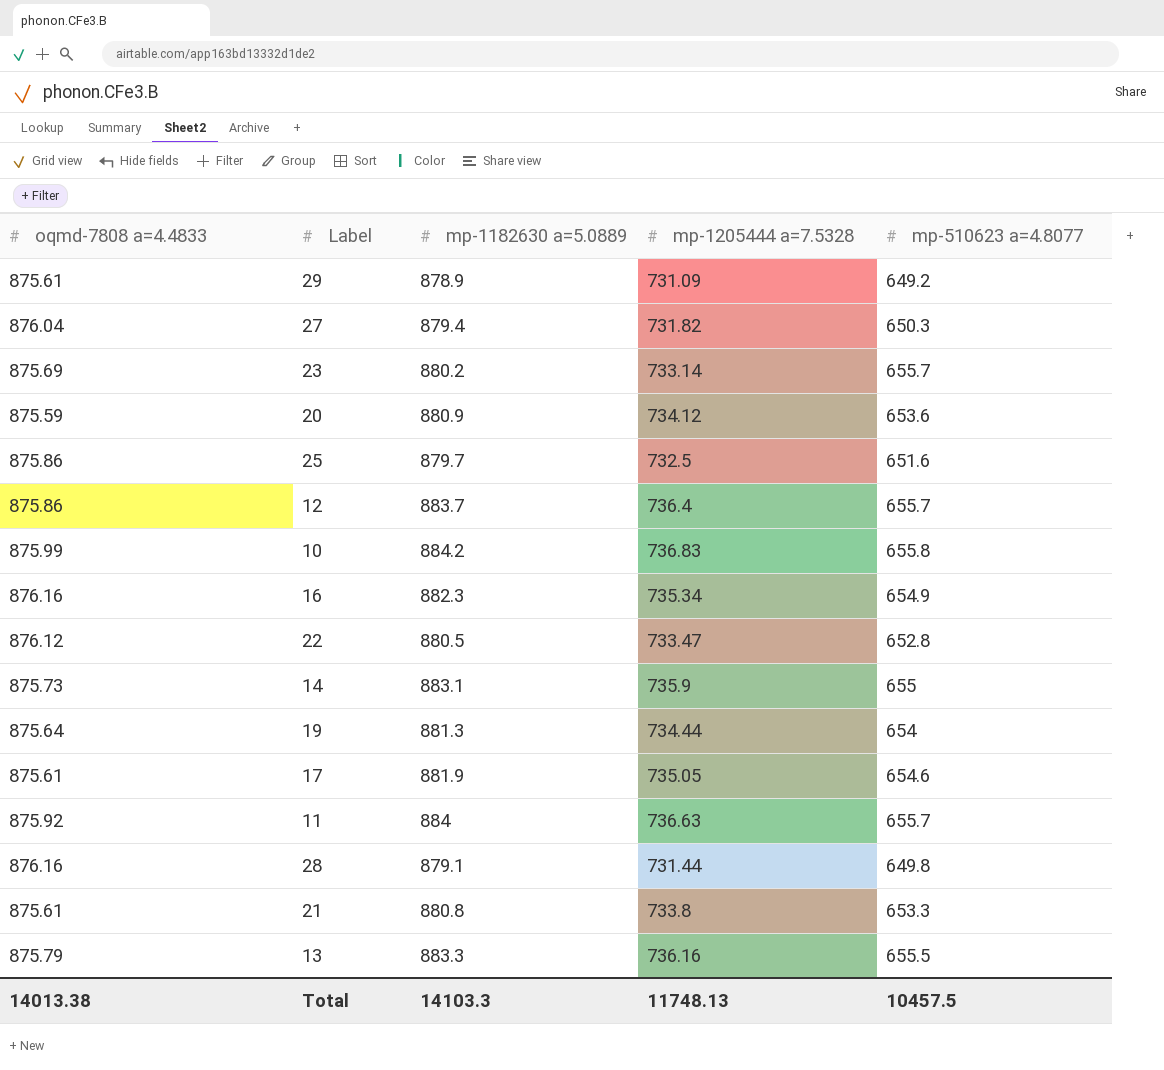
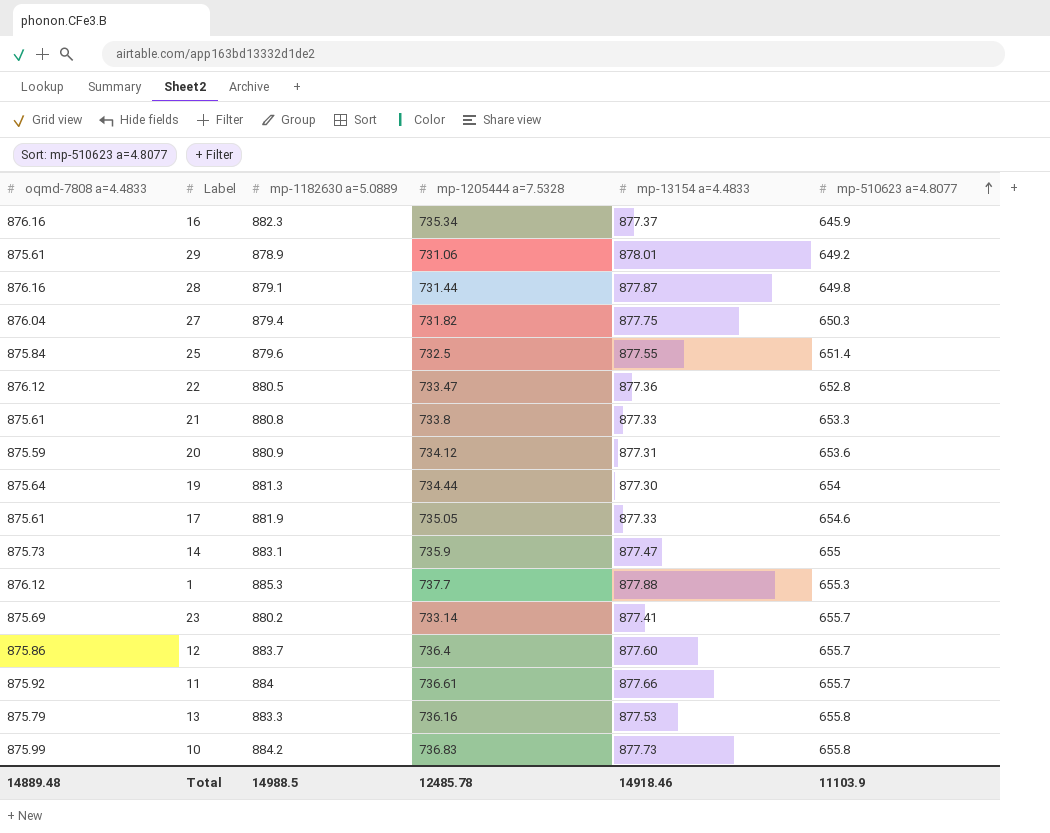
row order: none -> mp-510623 a=4.8077 ascending
column mp-13154 a=4.4833 | position: none -> 5
16 | mp-510623 a=4.8077: 654.9 -> 645.9
29 | mp-1205444 a=7.5328: 731.09 -> 731.06
25 | oqmd-7808 a=4.4833: 875.86 -> 875.84
25 | mp-1182630 a=5.0889: 879.7 -> 879.6
25 | mp-510623 a=4.8077: 651.6 -> 651.4
row 1: none -> 876.12 | 885.3 | 737.7 | 877.88 | 655.3
11 | mp-1205444 a=7.5328: 736.63 -> 736.61
13 | mp-510623 a=4.8077: 655.5 -> 655.8
Total | oqmd-7808 a=4.4833: 14013.38 -> 14889.48
Total | mp-1182630 a=5.0889: 14103.3 -> 14988.5
Total | mp-1205444 a=7.5328: 11748.13 -> 12485.78
Total | mp-510623 a=4.8077: 10457.5 -> 11103.9

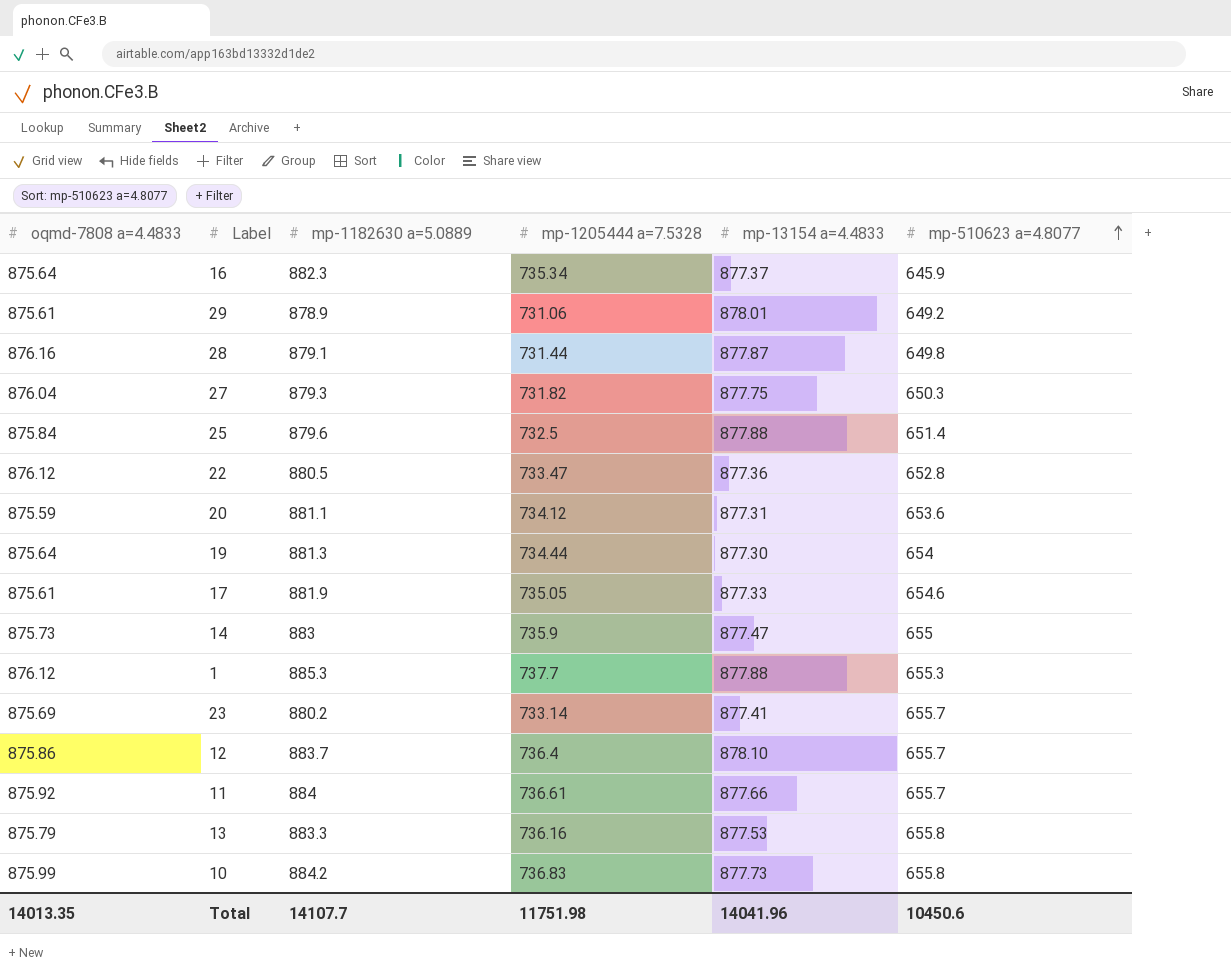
row 21: 875.61 | 880.8 | 733.8 | 877.33 | 653.3 -> none
16 | oqmd-7808 a=4.4833: 876.16 -> 875.64
27 | mp-1182630 a=5.0889: 879.4 -> 879.3
25 | mp-13154 a=4.4833: 877.55 -> 877.88
20 | mp-1182630 a=5.0889: 880.9 -> 881.1
14 | mp-1182630 a=5.0889: 883.1 -> 883
12 | mp-13154 a=4.4833: 877.60 -> 878.10
Total | oqmd-7808 a=4.4833: 14889.48 -> 14013.35
Total | mp-1182630 a=5.0889: 14988.5 -> 14107.7
Total | mp-1205444 a=7.5328: 12485.78 -> 11751.98
Total | mp-13154 a=4.4833: 14918.46 -> 14041.96
Total | mp-510623 a=4.8077: 11103.9 -> 10450.6

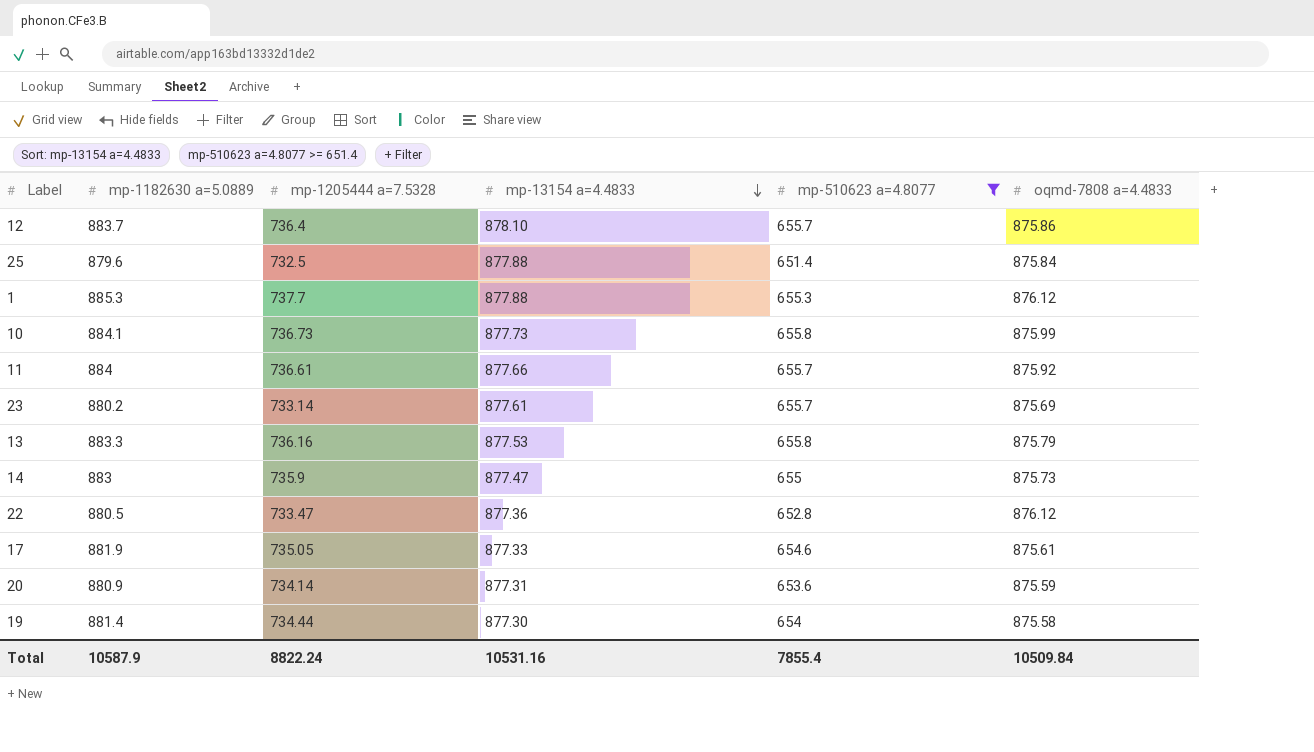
filter: none -> mp-510623 a=4.8077 >= 651.4
row order: mp-510623 a=4.8077 ascending -> mp-13154 a=4.4833 descending
column oqmd-7808 a=4.4833 | position: 1 -> 6
10 | mp-1182630 a=5.0889: 884.2 -> 884.1
10 | mp-1205444 a=7.5328: 736.83 -> 736.73
23 | mp-13154 a=4.4833: 877.41 -> 877.61
20 | mp-1182630 a=5.0889: 881.1 -> 880.9
20 | mp-1205444 a=7.5328: 734.12 -> 734.14
19 | mp-1182630 a=5.0889: 881.3 -> 881.4
19 | oqmd-7808 a=4.4833: 875.64 -> 875.58
Total | mp-1182630 a=5.0889: 14107.7 -> 10587.9
Total | mp-1205444 a=7.5328: 11751.98 -> 8822.24
Total | mp-13154 a=4.4833: 14041.96 -> 10531.16
Total | mp-510623 a=4.8077: 10450.6 -> 7855.4
Total | oqmd-7808 a=4.4833: 14013.35 -> 10509.84

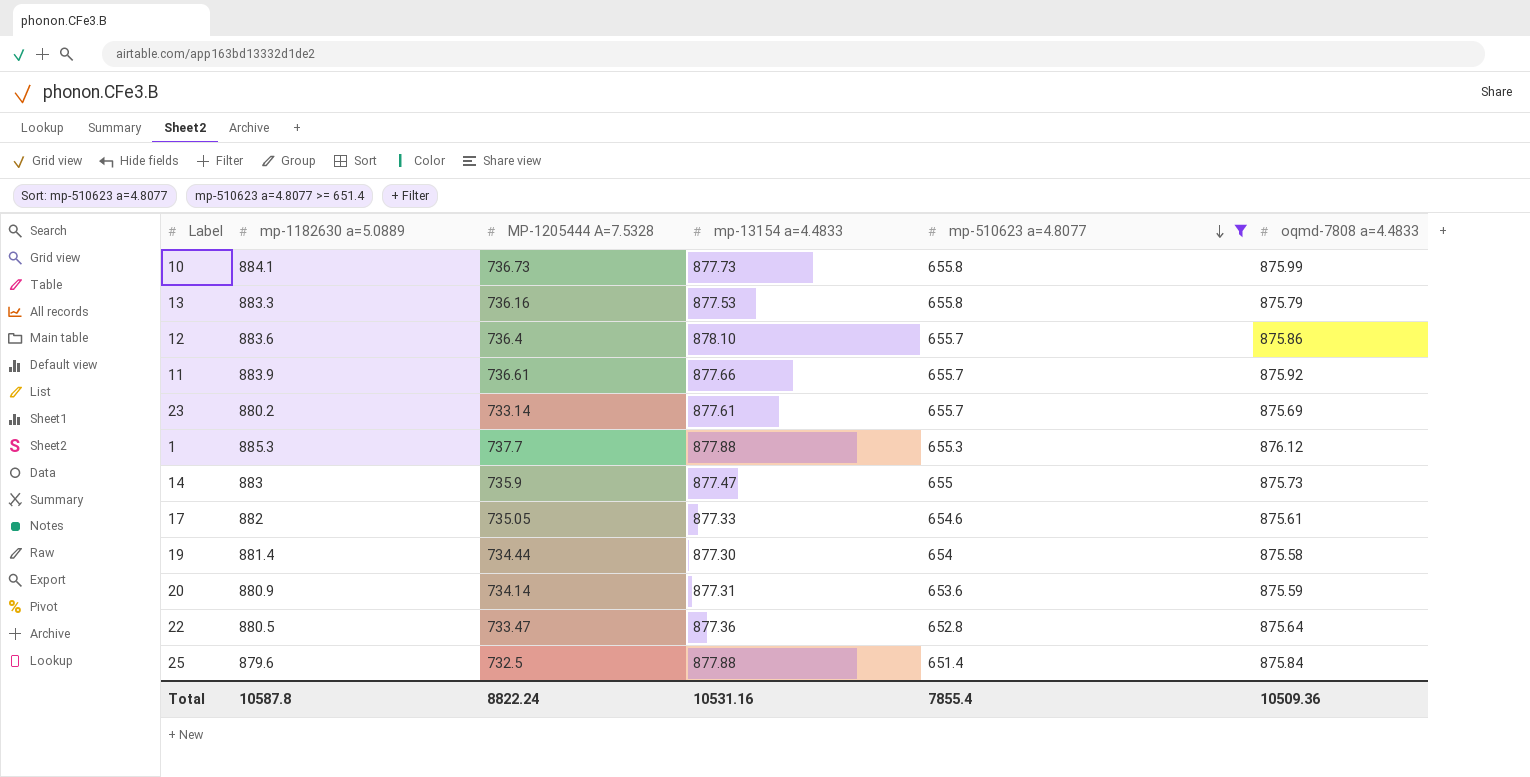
row order: mp-13154 a=4.4833 descending -> mp-510623 a=4.8077 descending
column name: mp-1205444 a=7.5328 -> MP-1205444 A=7.5328
12 | mp-1182630 a=5.0889: 883.7 -> 883.6
11 | mp-1182630 a=5.0889: 884 -> 883.9
17 | mp-1182630 a=5.0889: 881.9 -> 882
22 | oqmd-7808 a=4.4833: 876.12 -> 875.64
Total | mp-1182630 a=5.0889: 10587.9 -> 10587.8
Total | oqmd-7808 a=4.4833: 10509.84 -> 10509.36

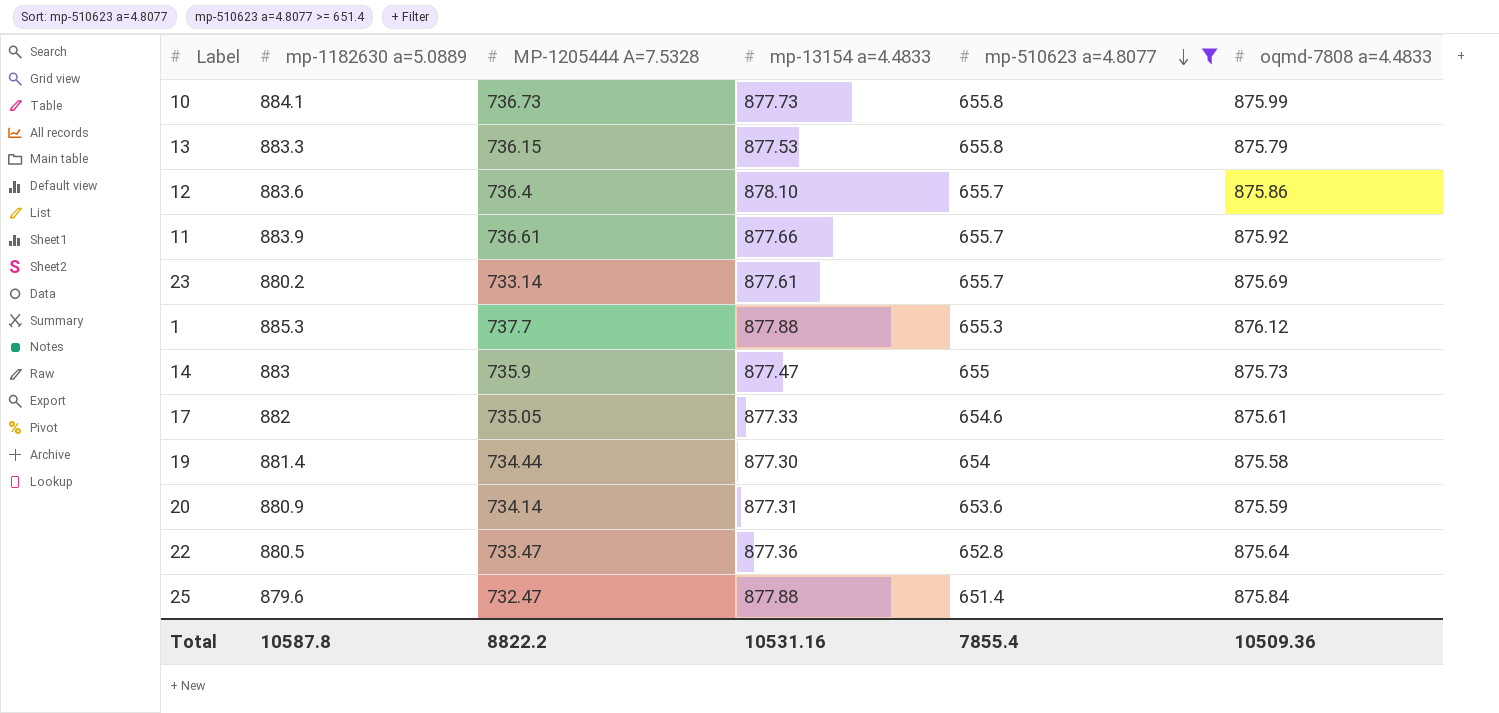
13 | MP-1205444 A=7.5328: 736.16 -> 736.15
25 | MP-1205444 A=7.5328: 732.5 -> 732.47
Total | MP-1205444 A=7.5328: 8822.24 -> 8822.2

